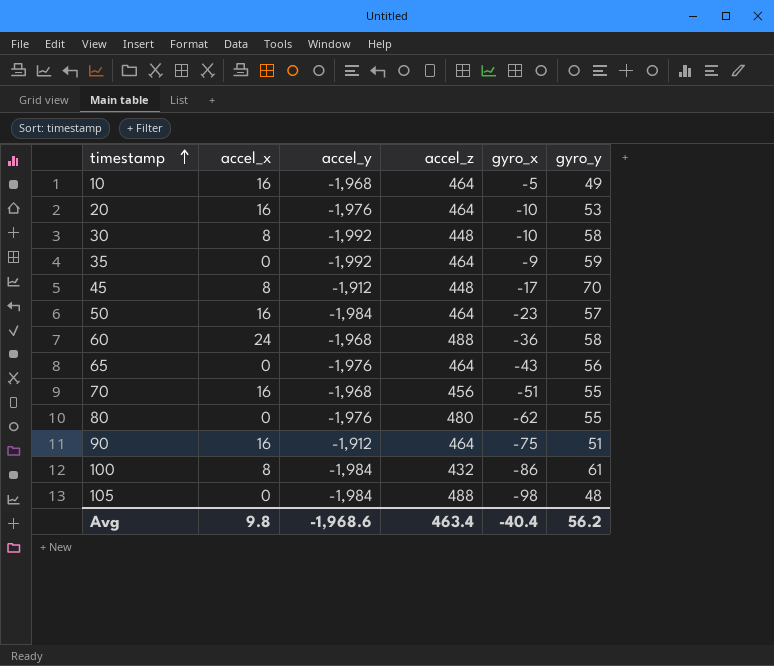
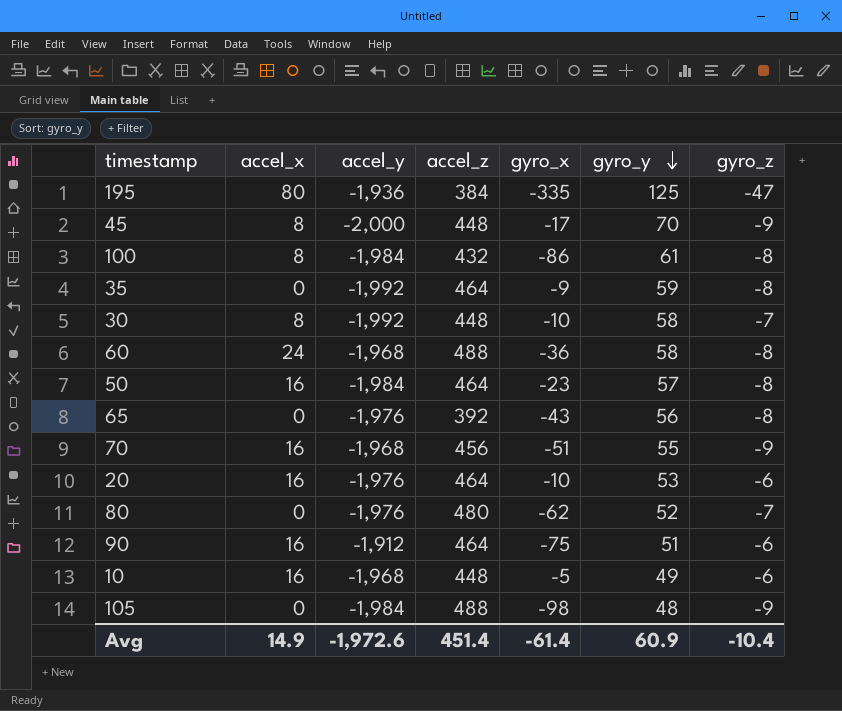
row order: timestamp ascending -> gyro_y descending
column gyro_z | position: none -> 7
row 195: none -> 80 | -1,936 | 384 | -335 | 125 | -47
45 | accel_y: -1,912 -> -2,000
65 | accel_z: 464 -> 392
80 | gyro_y: 55 -> 52
10 | accel_z: 464 -> 448
Avg | accel_x: 9.8 -> 14.9
Avg | accel_y: -1,968.6 -> -1,972.6
Avg | accel_z: 463.4 -> 451.4
Avg | gyro_x: -40.4 -> -61.4
Avg | gyro_y: 56.2 -> 60.9

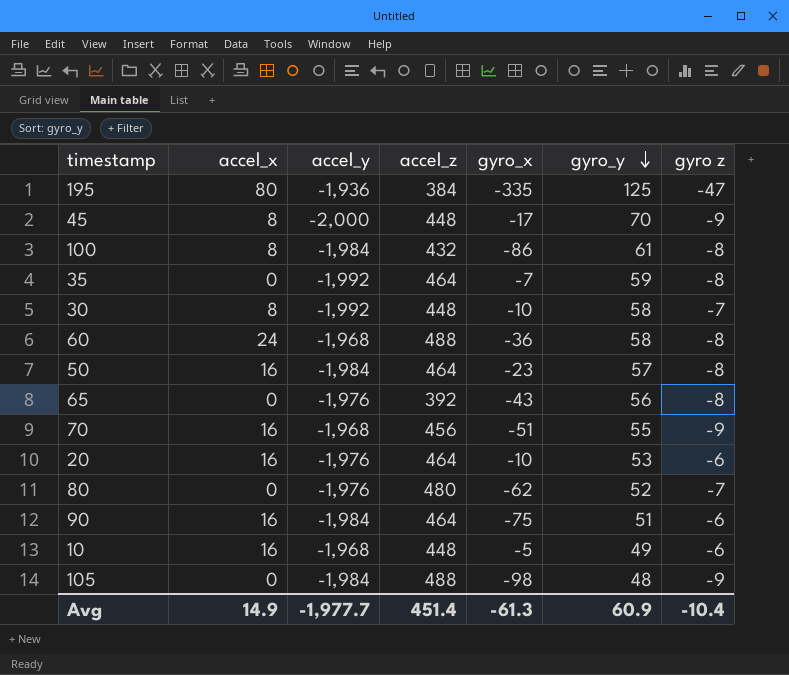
column name: gyro_z -> gyro z
35 | gyro_x: -9 -> -7
90 | accel_y: -1,912 -> -1,984
Avg | accel_y: -1,972.6 -> -1,977.7
Avg | gyro_x: -61.4 -> -61.3

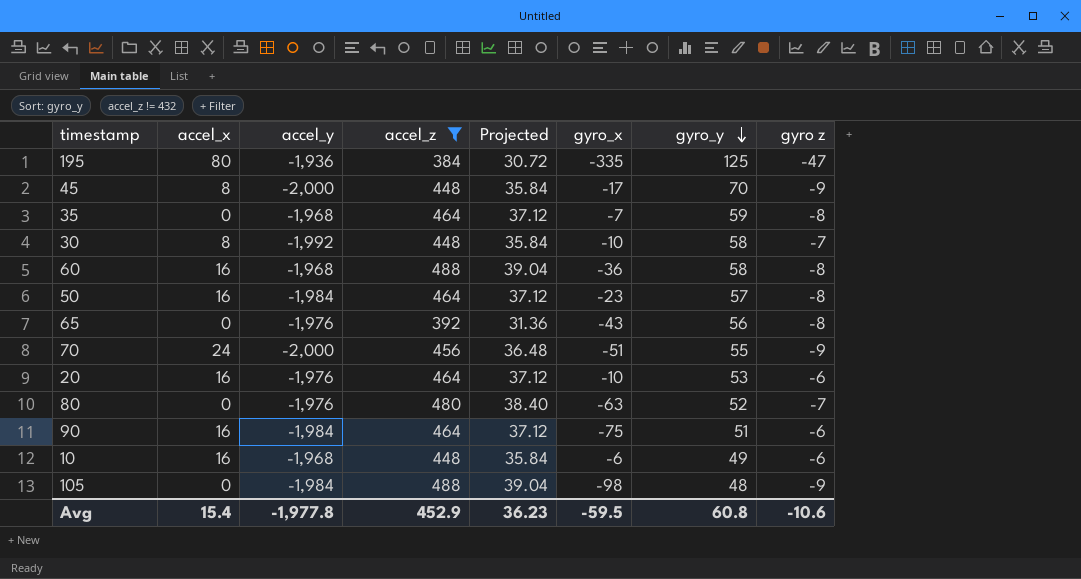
filter: none -> accel_z != 432
column Projected | formula: none -> [accel_z] * 0.08
35 | accel_y: -1,992 -> -1,968
60 | accel_x: 24 -> 16
70 | accel_x: 16 -> 24
70 | accel_y: -1,968 -> -2,000
80 | gyro_x: -62 -> -63
10 | gyro_x: -5 -> -6
Avg | accel_x: 14.9 -> 15.4
Avg | accel_y: -1,977.7 -> -1,977.8
Avg | accel_z: 451.4 -> 452.9
Avg | gyro_x: -61.3 -> -59.5
Avg | gyro_y: 60.9 -> 60.8
Avg | gyro z: -10.4 -> -10.6

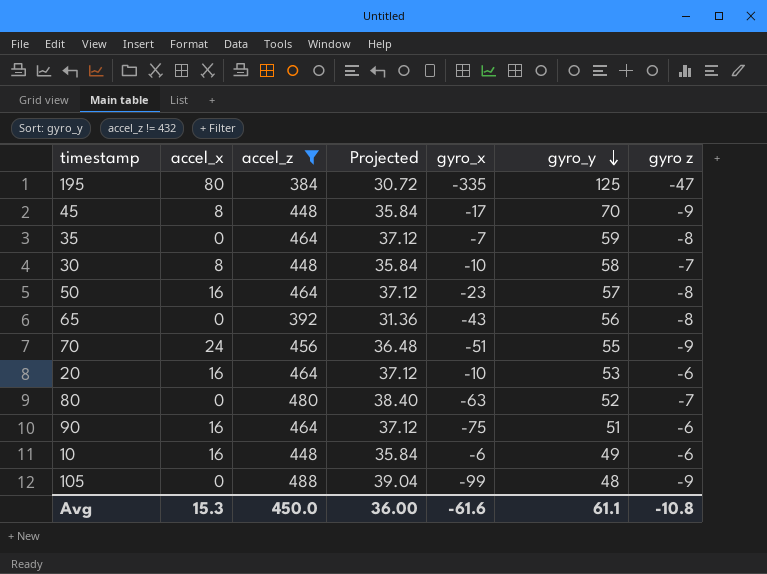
column accel_y | position: 3 -> none
row 60: 16 | -1,968 | 488 | 39.04 | -36 | 58 | -8 -> none
105 | gyro_x: -98 -> -99
Avg | accel_x: 15.4 -> 15.3
Avg | accel_z: 452.9 -> 450.0
Avg | Projected: 36.23 -> 36.00
Avg | gyro_x: -59.5 -> -61.6
Avg | gyro_y: 60.8 -> 61.1
Avg | gyro z: -10.6 -> -10.8

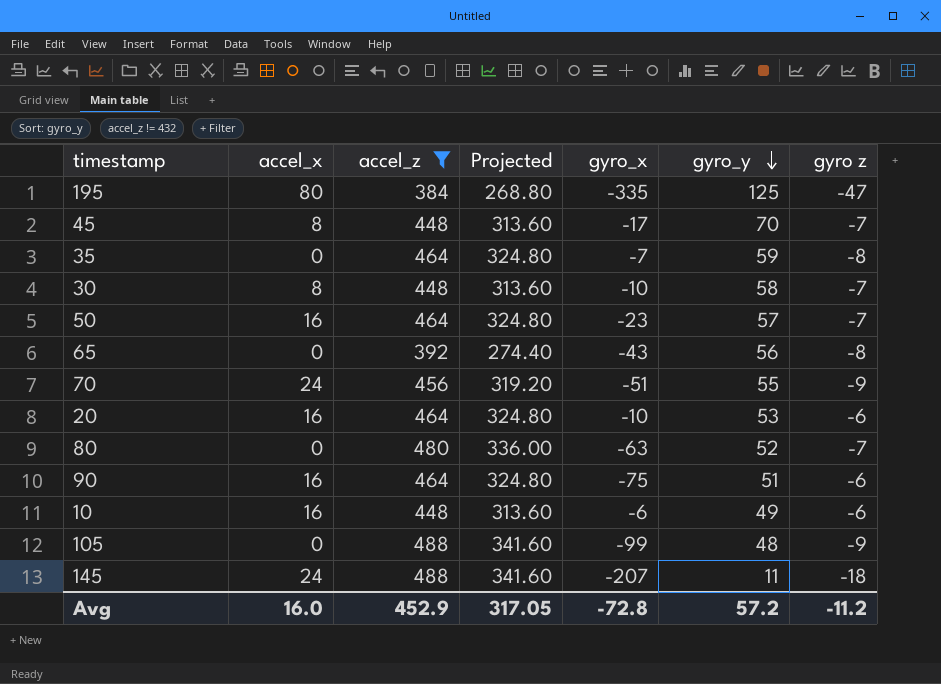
column Projected | formula: [accel_z] * 0.08 -> [accel_z] * 0.7
45 | gyro z: -9 -> -7
50 | gyro z: -8 -> -7
row 145: none -> 24 | 488 | 341.60 | -207 | 11 | -18
Avg | accel_x: 15.3 -> 16.0
Avg | accel_z: 450.0 -> 452.9
Avg | Projected: 36.00 -> 317.05
Avg | gyro_x: -61.6 -> -72.8
Avg | gyro_y: 61.1 -> 57.2
Avg | gyro z: -10.8 -> -11.2

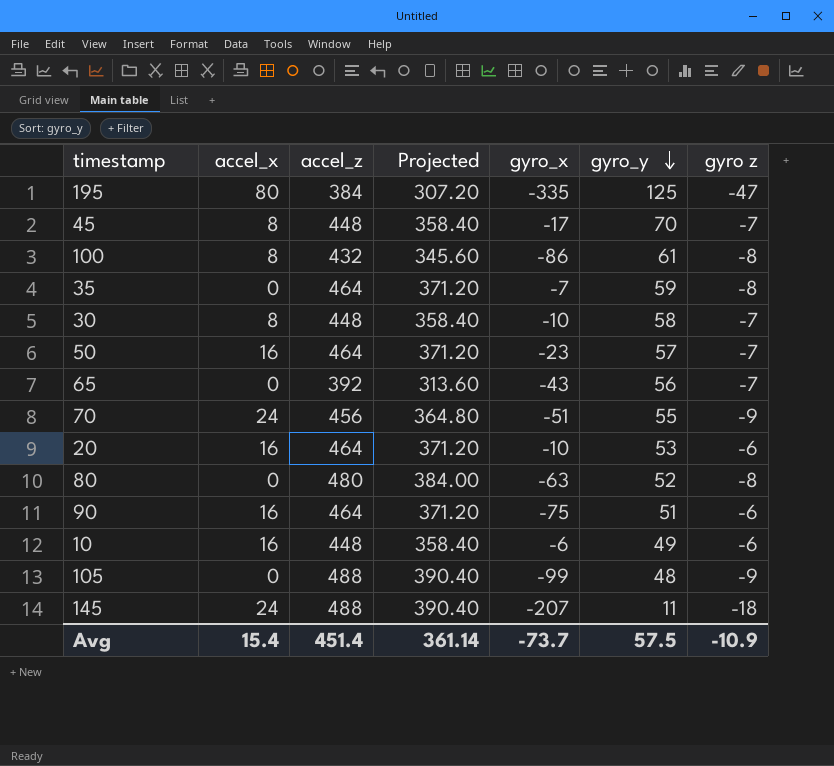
filter: accel_z != 432 -> none
column Projected | formula: [accel_z] * 0.7 -> [accel_z] * 0.8
65 | gyro z: -8 -> -7
80 | gyro z: -7 -> -8
Avg | accel_x: 16.0 -> 15.4
Avg | accel_z: 452.9 -> 451.4
Avg | Projected: 317.05 -> 361.14
Avg | gyro_x: -72.8 -> -73.7
Avg | gyro_y: 57.2 -> 57.5
Avg | gyro z: -11.2 -> -10.9

